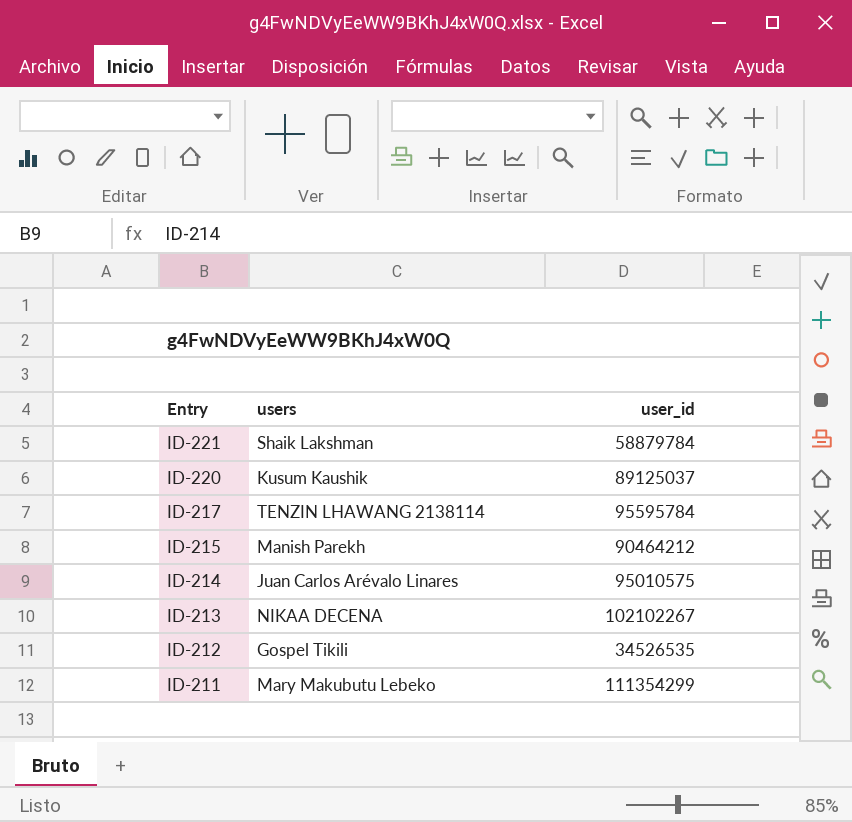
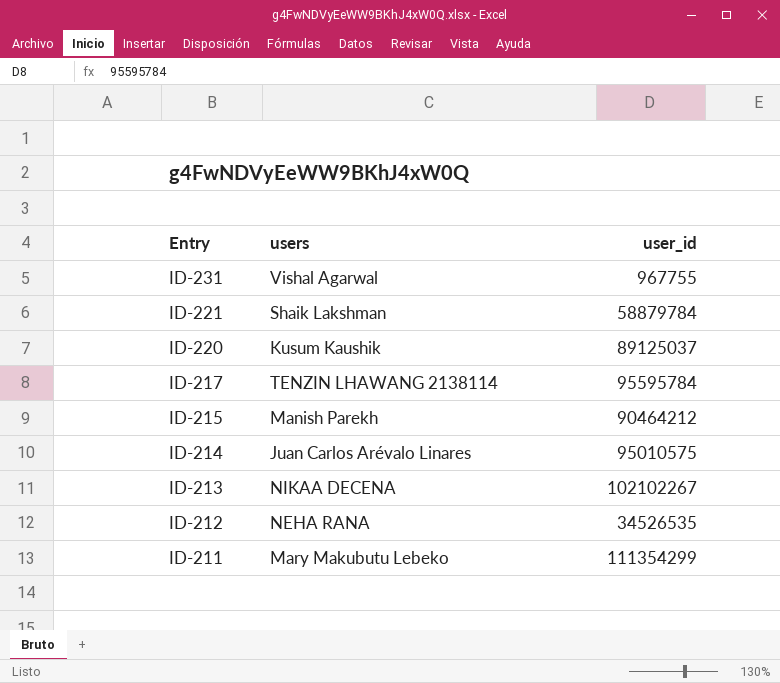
row ID-231: none -> Vishal Agarwal | 967755
ID-212 | users: Gospel Tikili -> NEHA RANA

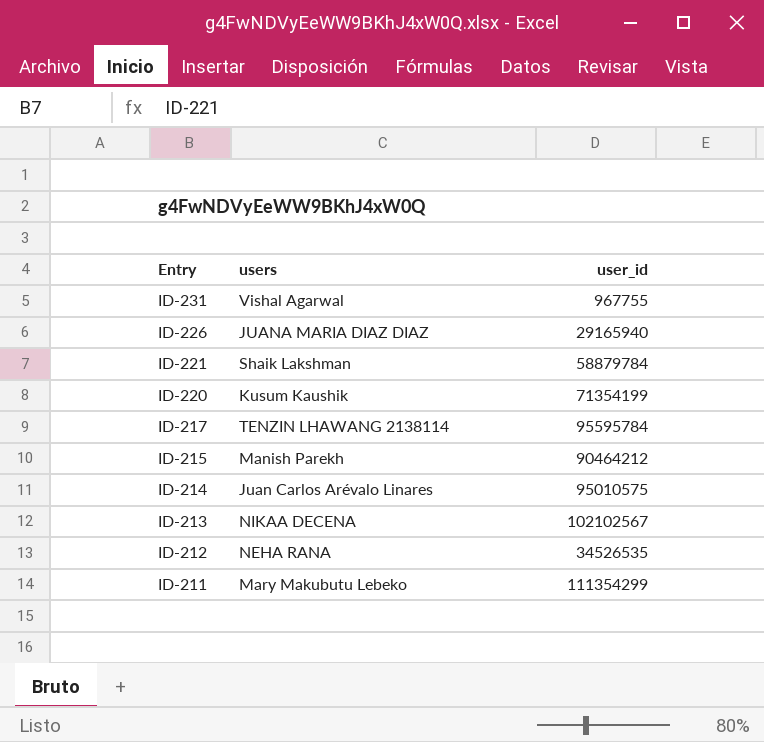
row ID-226: none -> JUANA MARIA DIAZ DIAZ | 29165940
ID-220 | user_id: 89125037 -> 71354199
ID-213 | user_id: 102102267 -> 102102567

